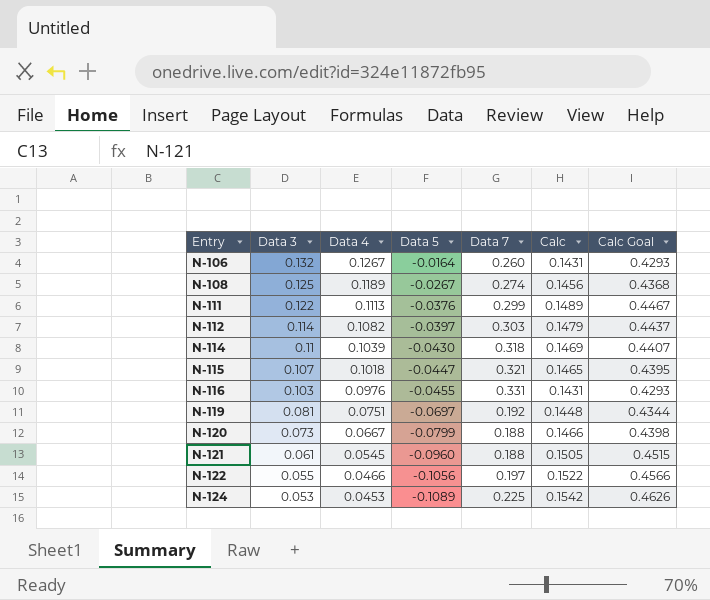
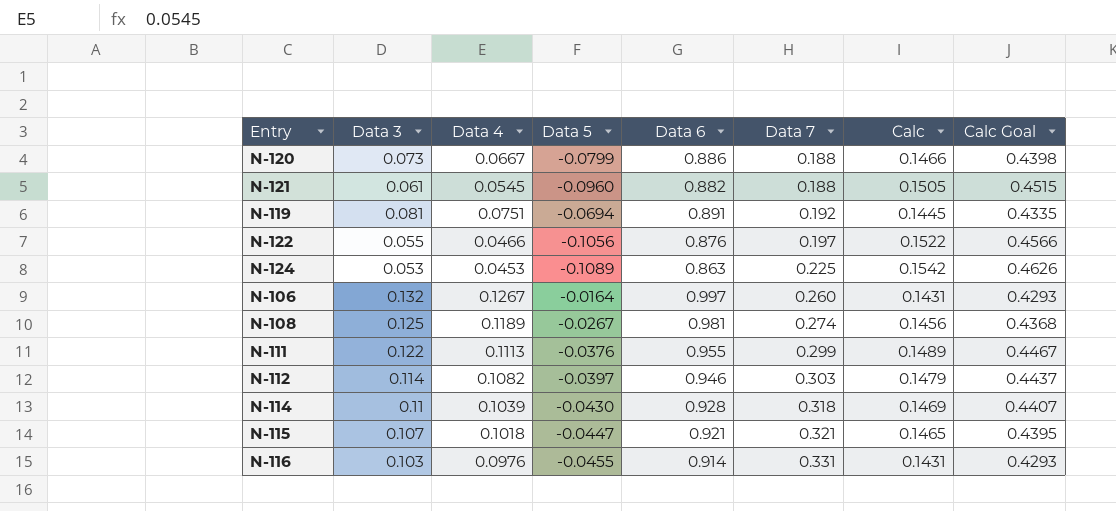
row order: Entry ascending -> Data 7 ascending
column Data 6 | position: none -> 5
N-119 | Data 5: -0.0697 -> -0.0694
N-119 | Calc: 0.1448 -> 0.1445
N-119 | Calc Goal: 0.4344 -> 0.4335

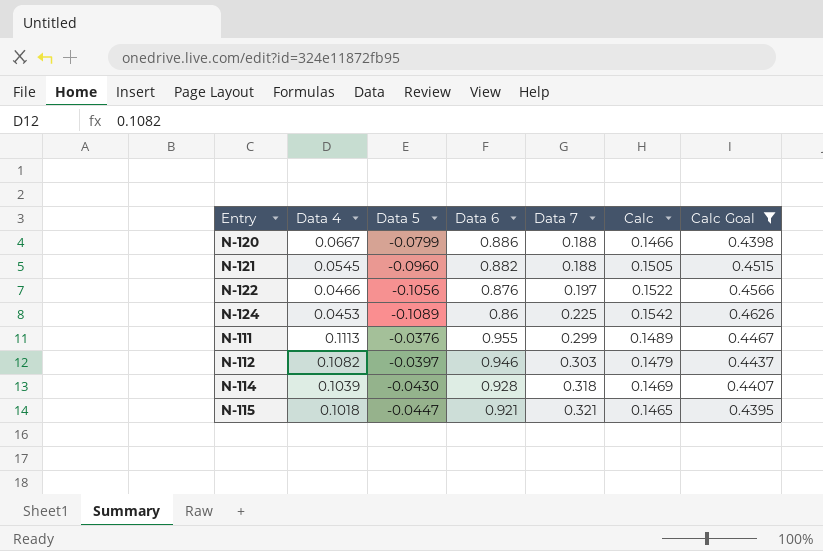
filter: none -> Calc Goal >= 0.4395
column Data 3 | position: 2 -> none
N-124 | Data 6: 0.863 -> 0.86

